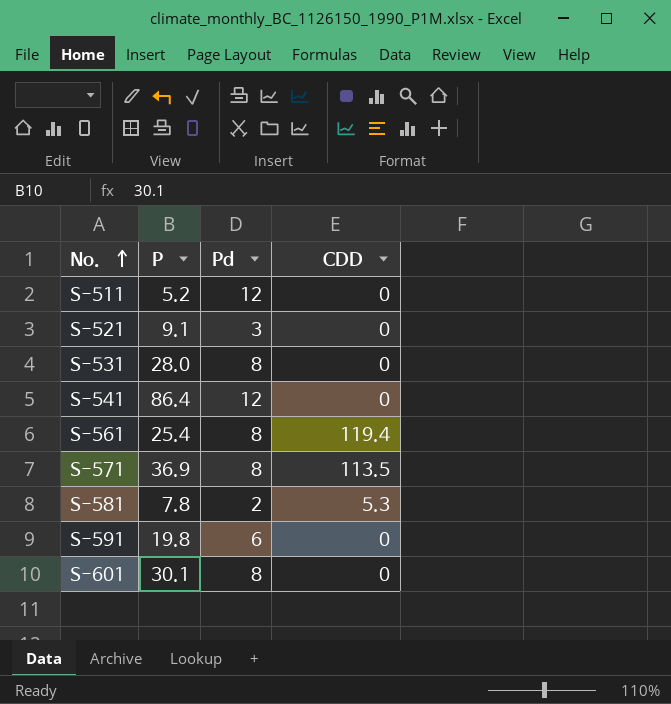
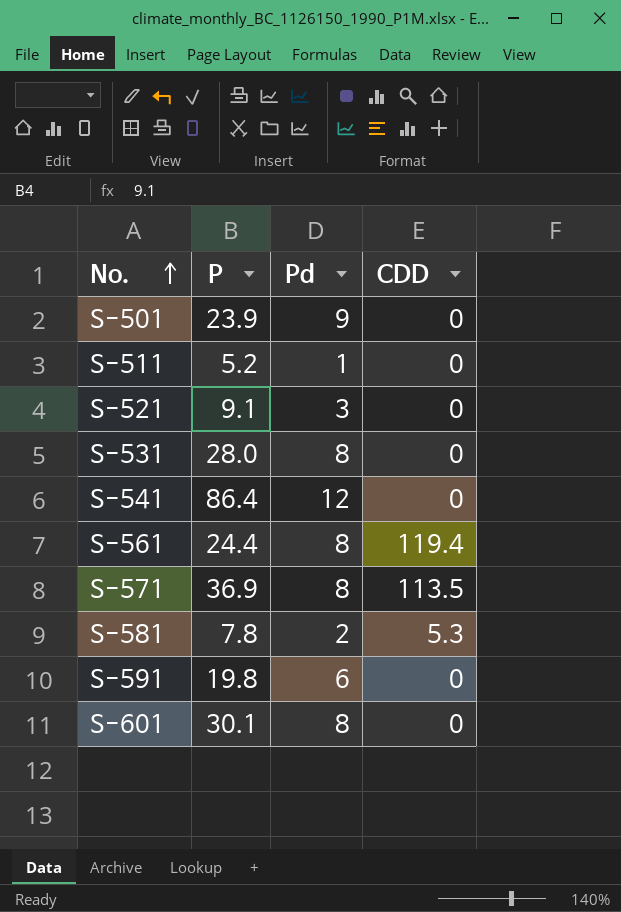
row S-501: none -> 23.9 | 9 | 0
S-511 | Pd: 12 -> 1
S-561 | P: 25.4 -> 24.4

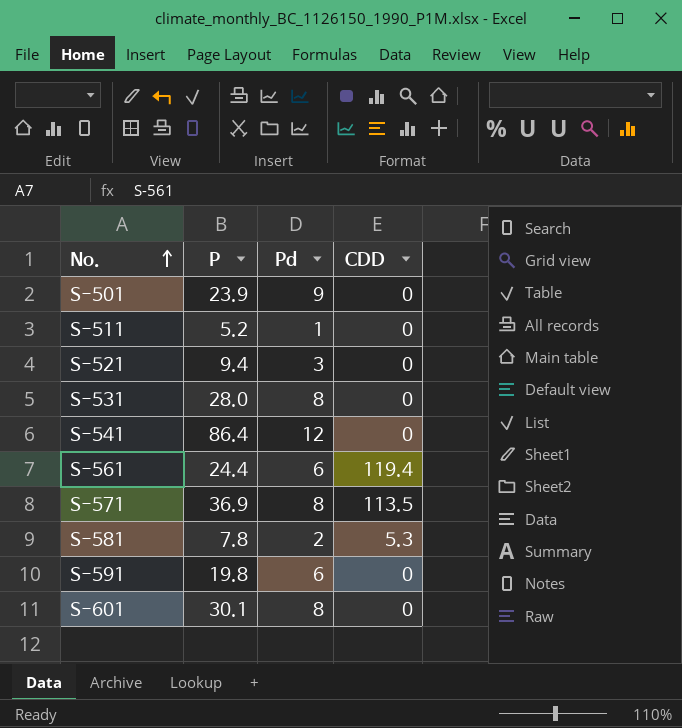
S-521 | P: 9.1 -> 9.4
S-561 | Pd: 8 -> 6

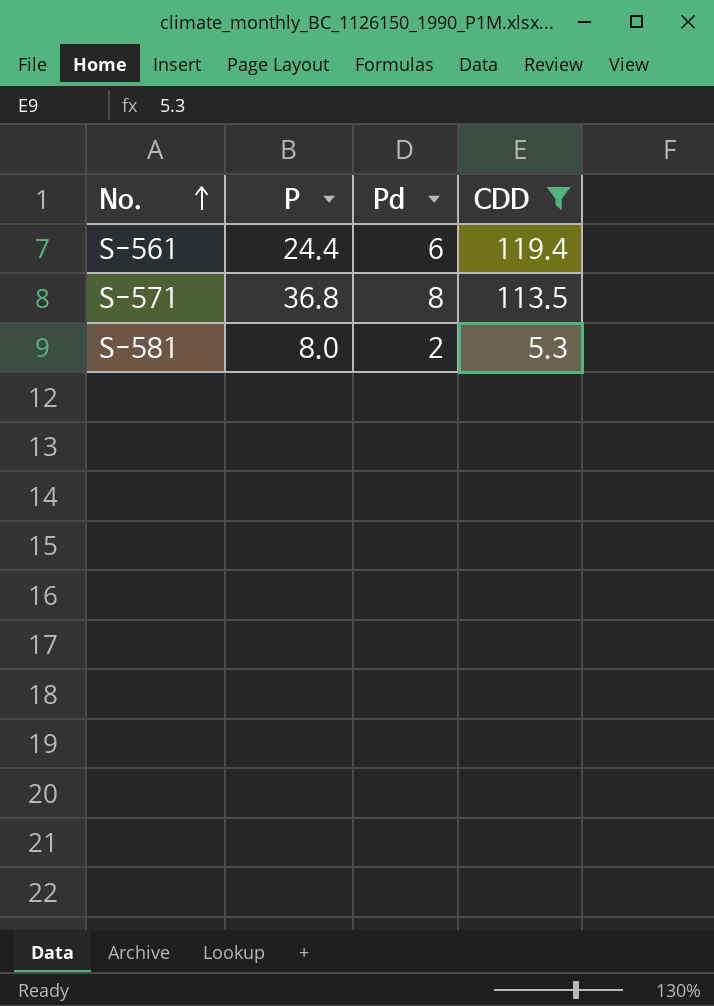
filter: none -> CDD != 0
S-571 | P: 36.9 -> 36.8
S-581 | P: 7.8 -> 8.0

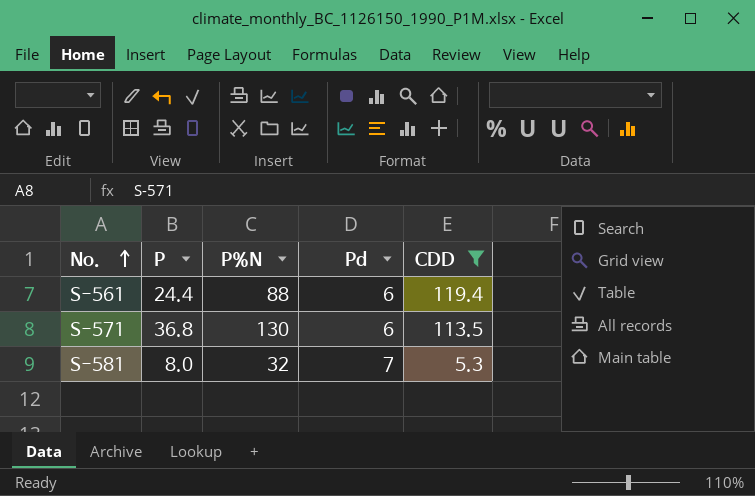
column P%N | position: none -> 3
S-571 | Pd: 8 -> 6
S-581 | Pd: 2 -> 7

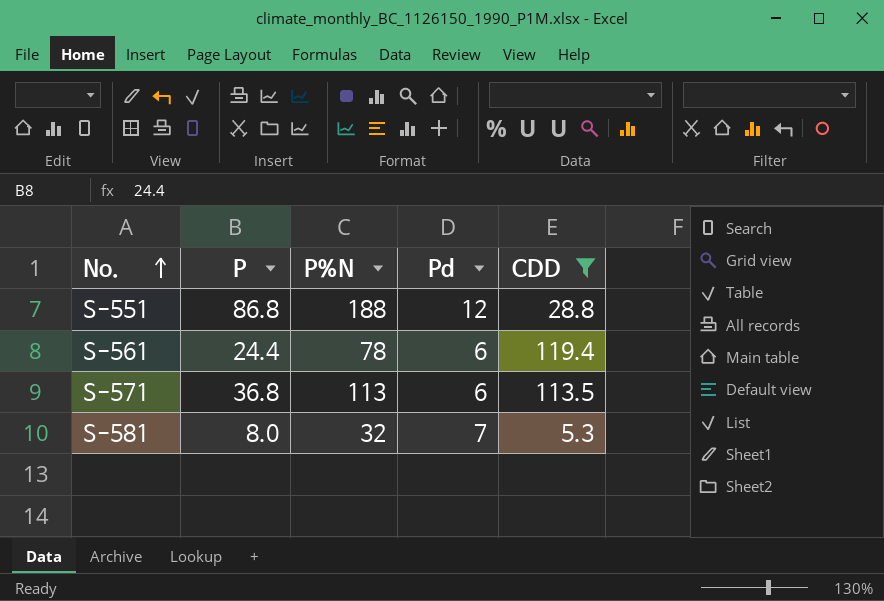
row S-551: none -> 86.8 | 188 | 12 | 28.8
S-561 | P%N: 88 -> 78
S-571 | P%N: 130 -> 113

